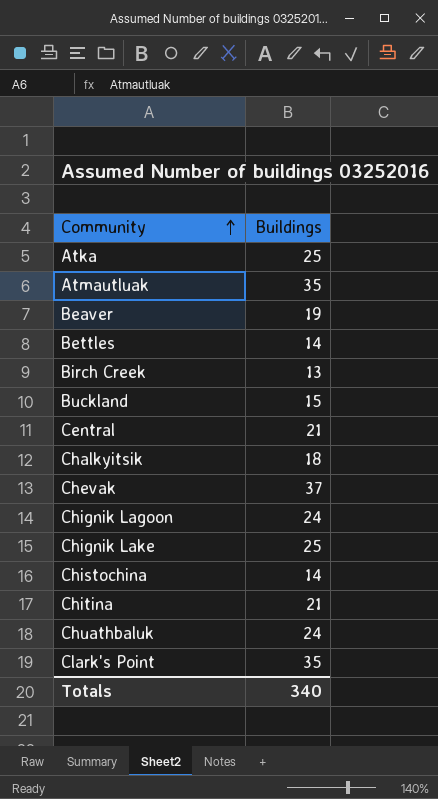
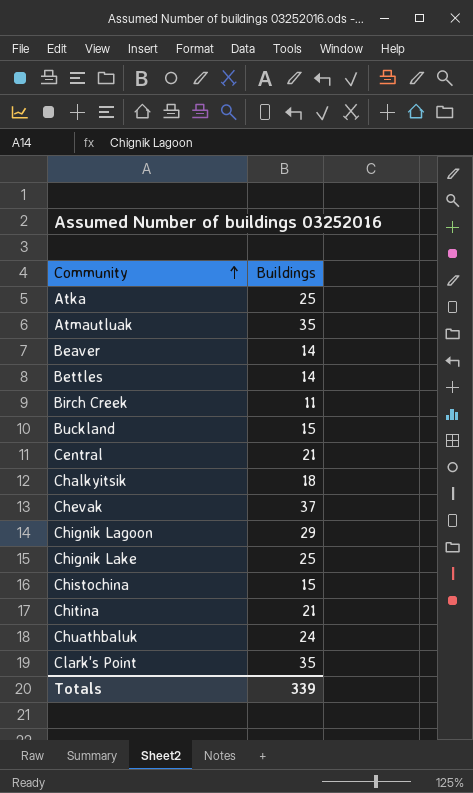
Beaver | Buildings: 19 -> 14
Birch Creek | Buildings: 13 -> 11
Chignik Lagoon | Buildings: 24 -> 29
Chistochina | Buildings: 14 -> 15
Totals | Buildings: 340 -> 339

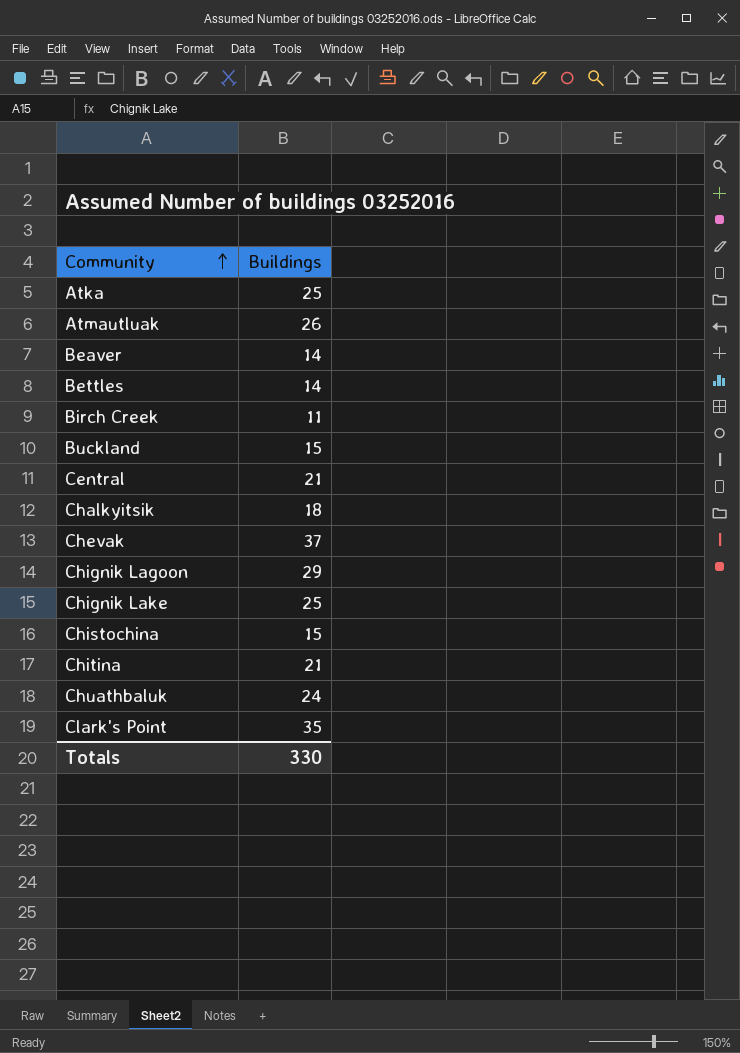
Atmautluak | Buildings: 35 -> 26
Totals | Buildings: 339 -> 330

